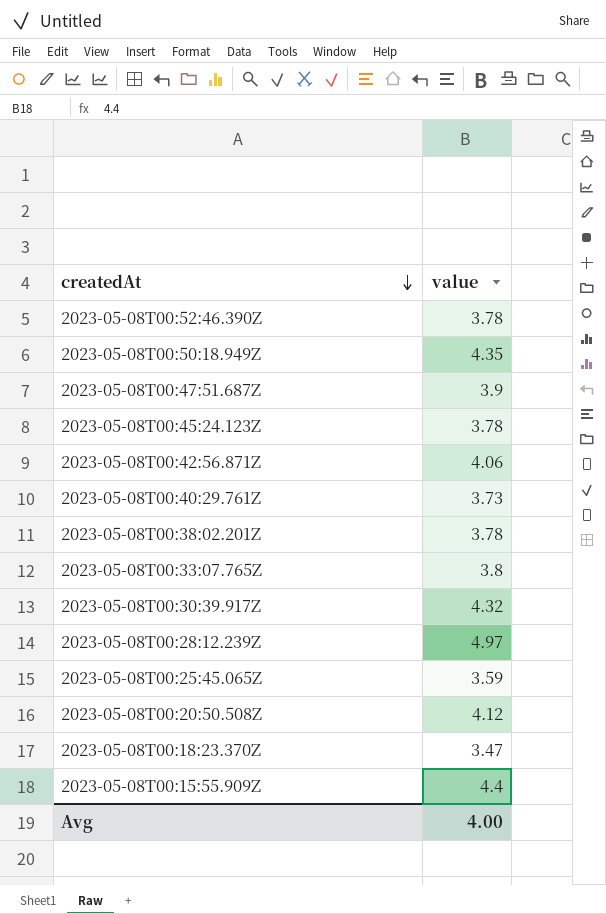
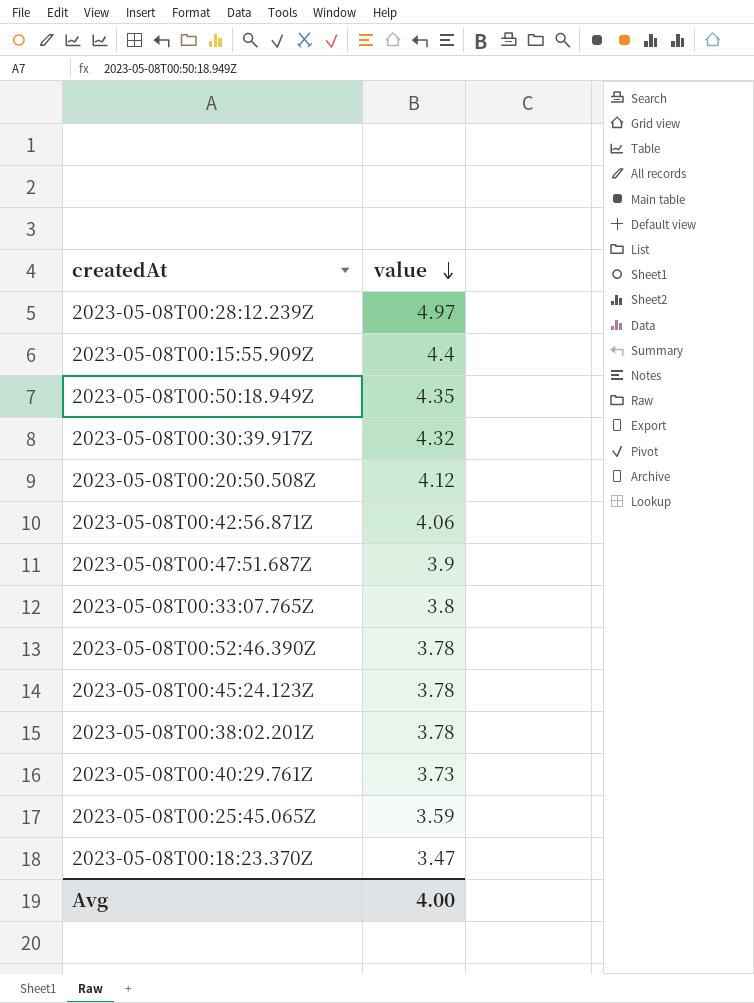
row order: createdAt descending -> value descending

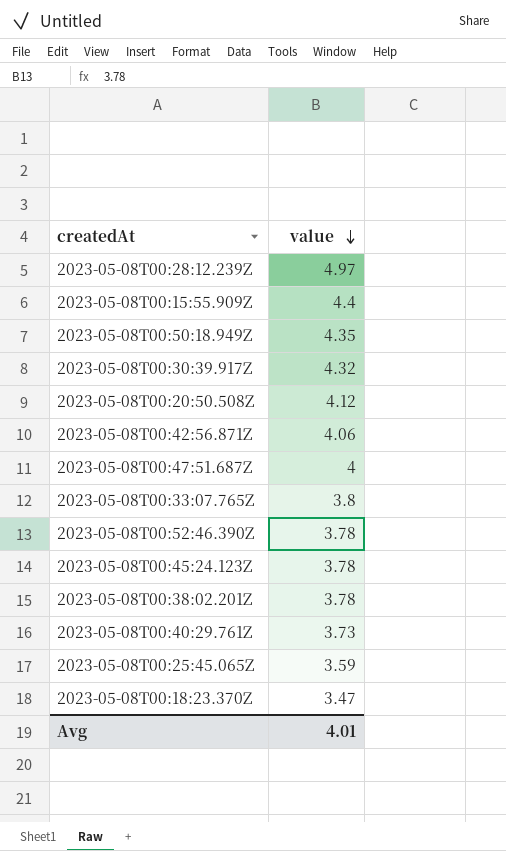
2023-05-08T00:47:51.687Z | value: 3.9 -> 4
Avg | value: 4.00 -> 4.01

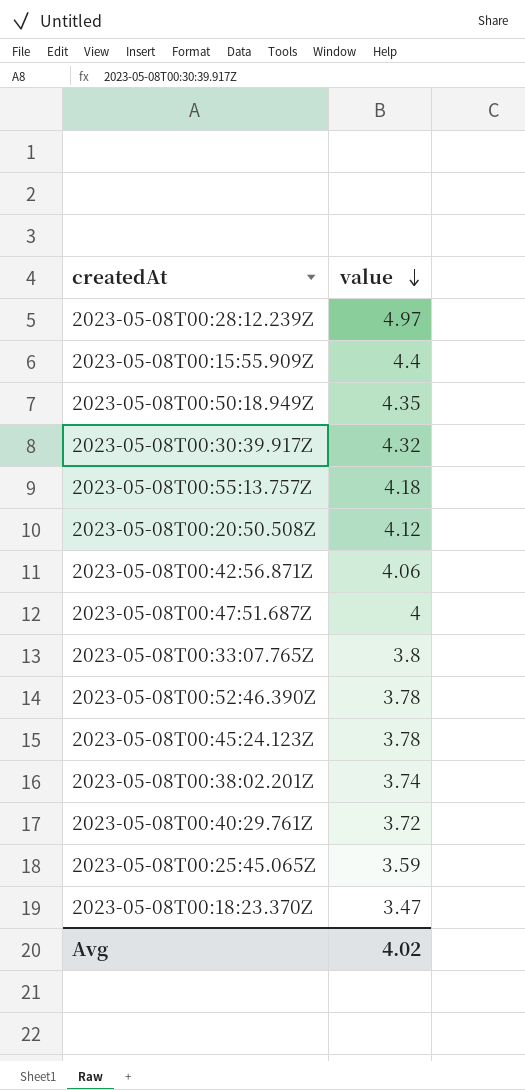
row 2023-05-08T00:55:13.757Z: none -> 4.18
2023-05-08T00:38:02.201Z | value: 3.78 -> 3.74
2023-05-08T00:40:29.761Z | value: 3.73 -> 3.72
Avg | value: 4.01 -> 4.02

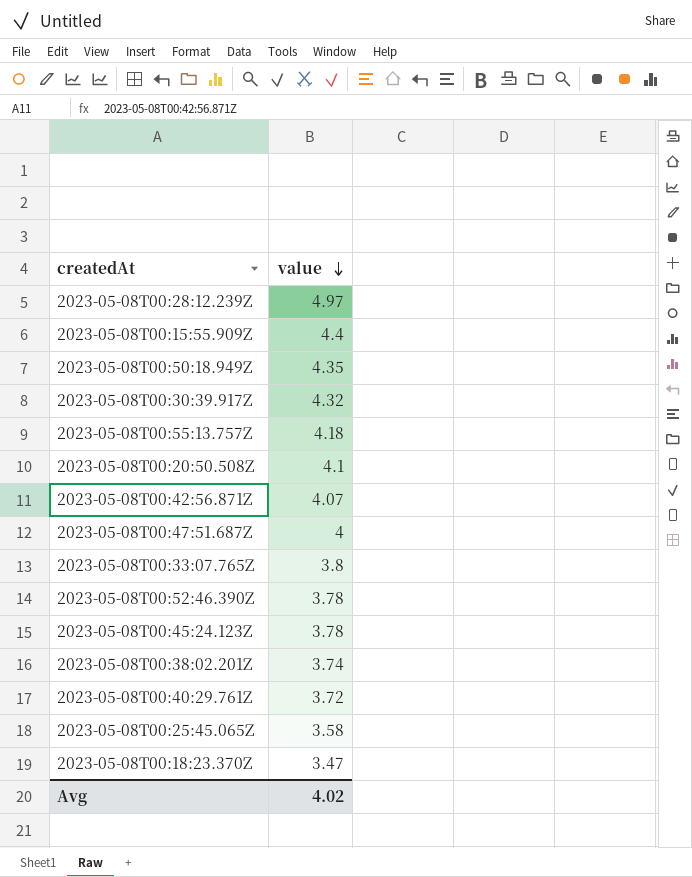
2023-05-08T00:20:50.508Z | value: 4.12 -> 4.1
2023-05-08T00:42:56.871Z | value: 4.06 -> 4.07
2023-05-08T00:25:45.065Z | value: 3.59 -> 3.58

